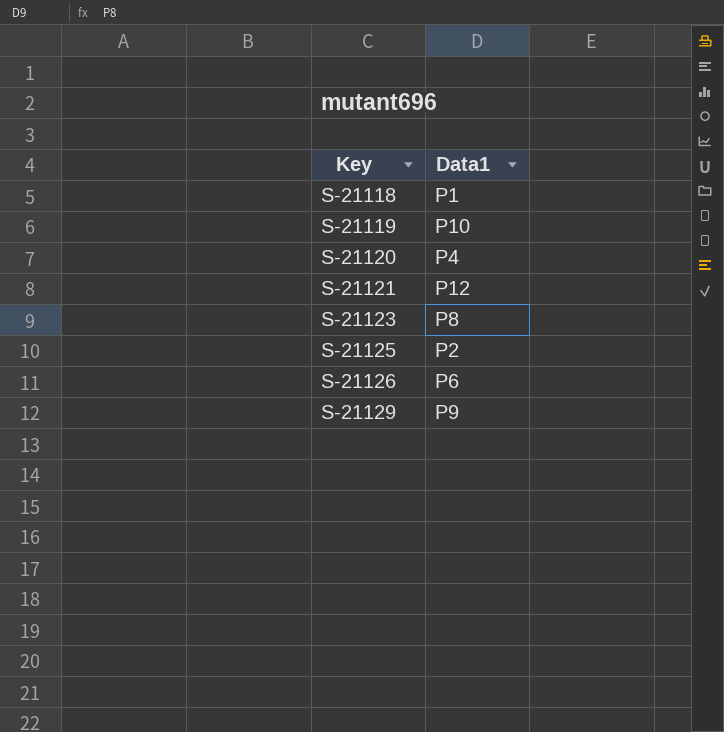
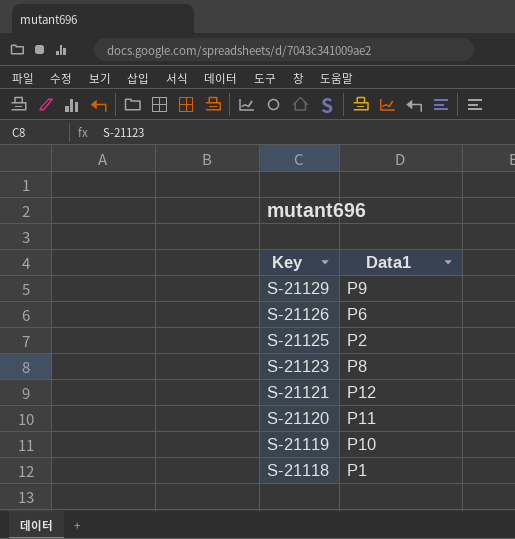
row order: Key ascending -> Key descending
S-21120 | Data1: P4 -> P11

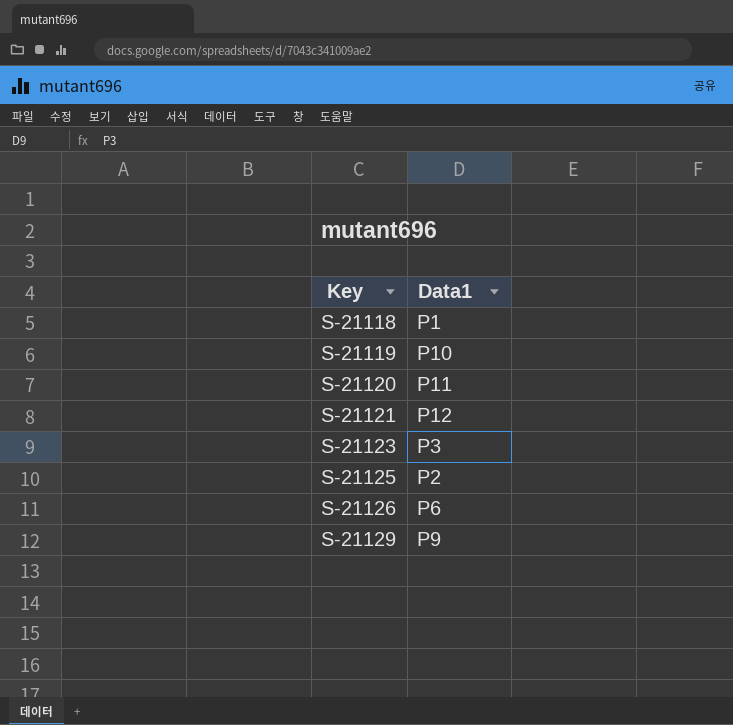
row order: Key descending -> Key ascending
S-21123 | Data1: P8 -> P3

